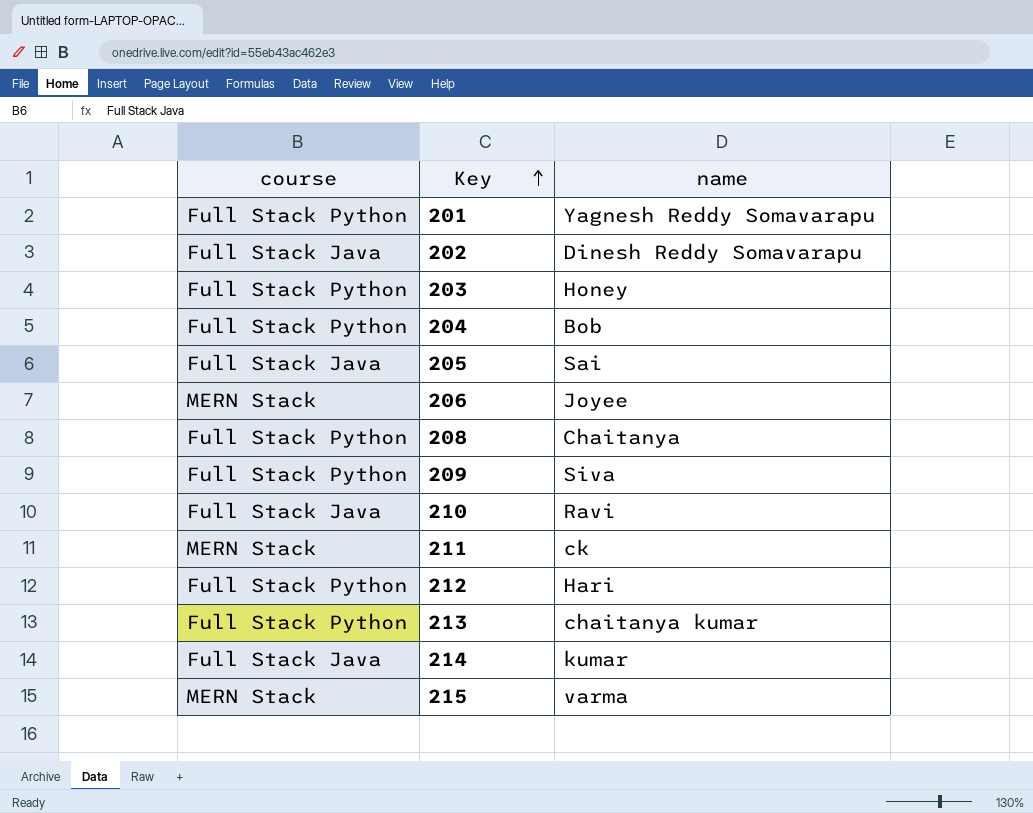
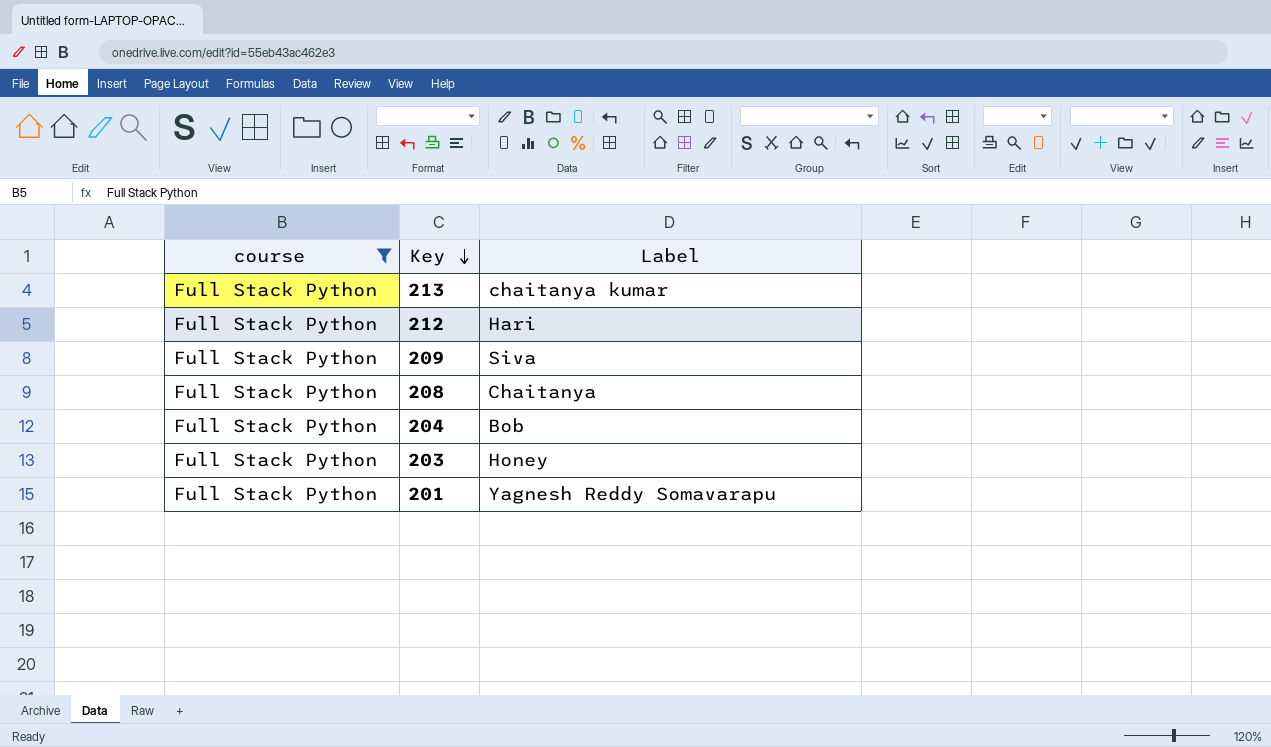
filter: none -> course = Full Stack Python
row order: Key ascending -> Key descending
column name: name -> Label

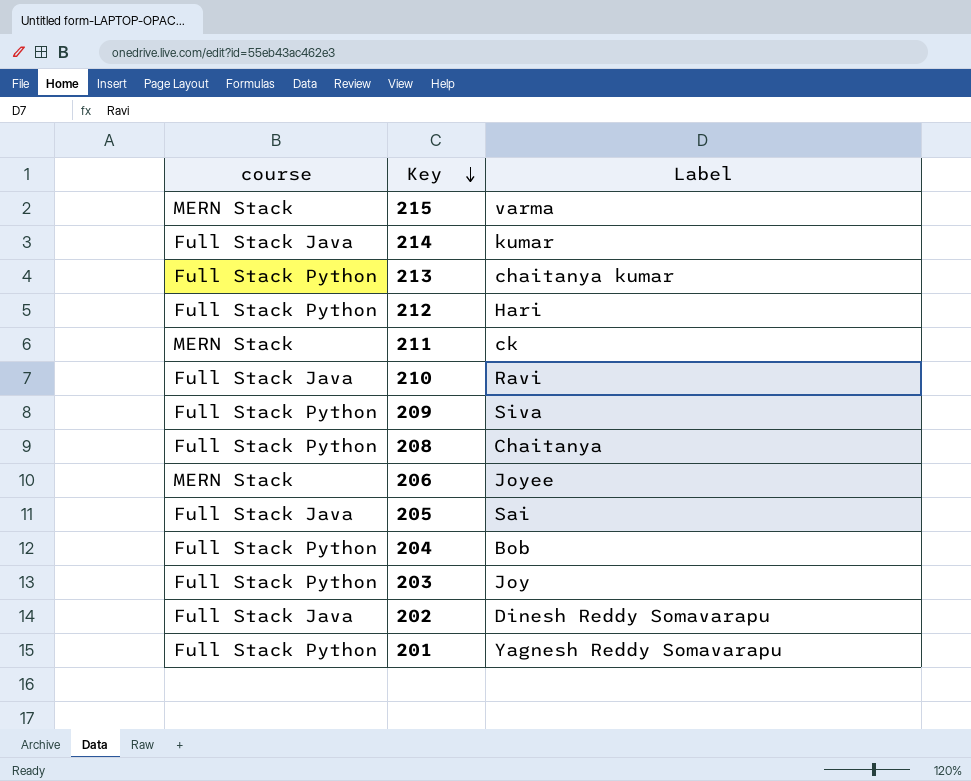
filter: course = Full Stack Python -> none
203 | Label: Honey -> Joy

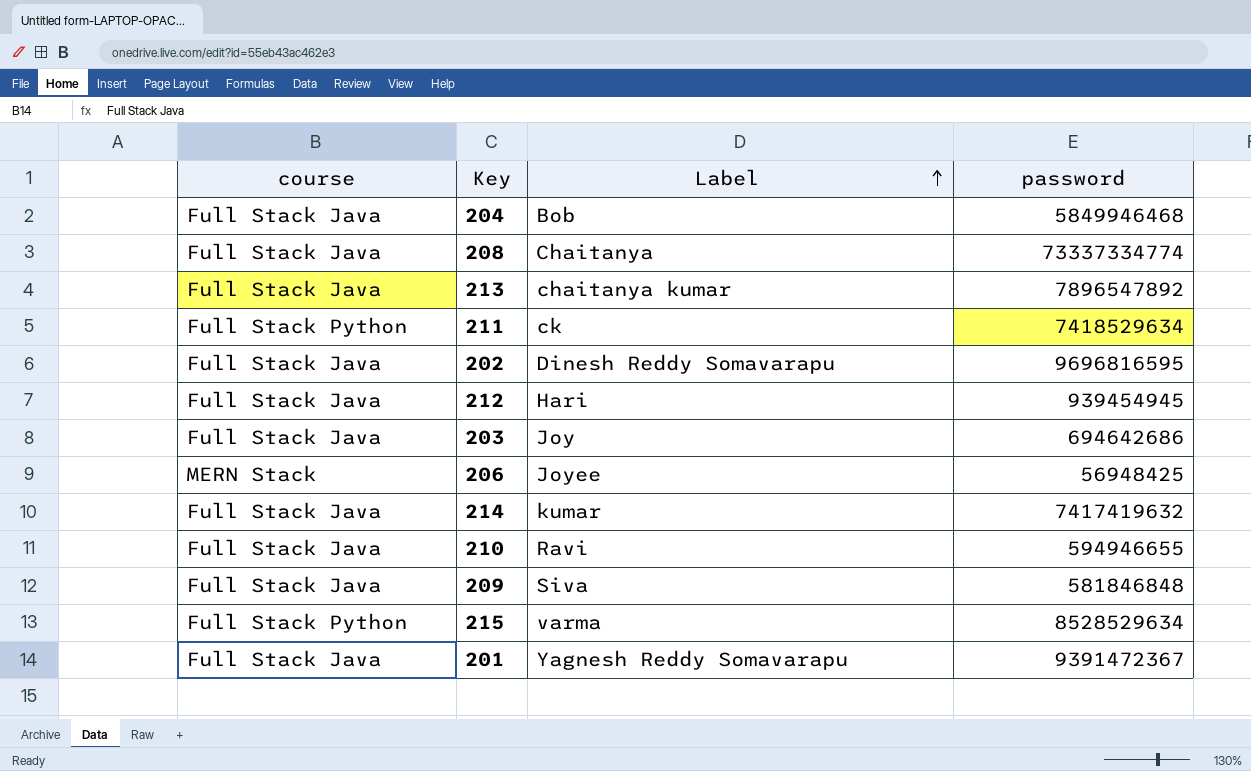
row order: Key descending -> Label ascending
column password | position: none -> 4
row 205: Full Stack Java | Sai -> none
204 | course: Full Stack Python -> Full Stack Java
208 | course: Full Stack Python -> Full Stack Java
213 | course: Full Stack Python -> Full Stack Java
211 | course: MERN Stack -> Full Stack Python
212 | course: Full Stack Python -> Full Stack Java
203 | course: Full Stack Python -> Full Stack Java
209 | course: Full Stack Python -> Full Stack Java
215 | course: MERN Stack -> Full Stack Python
201 | course: Full Stack Python -> Full Stack Java

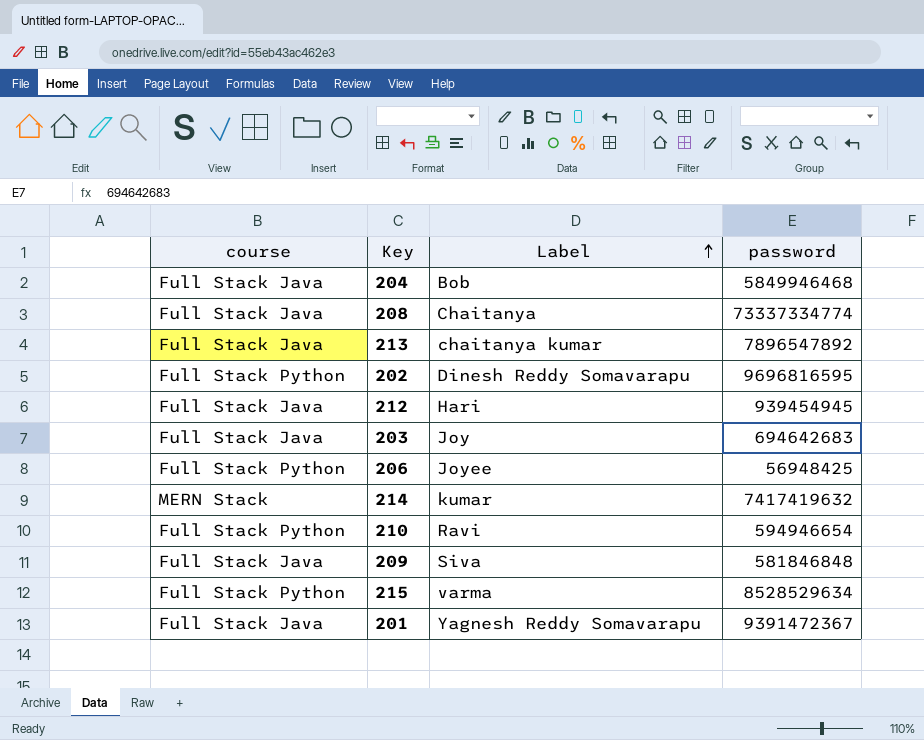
row 211: Full Stack Python | ck | 7418529634 -> none
202 | course: Full Stack Java -> Full Stack Python
203 | password: 694642686 -> 694642683
206 | course: MERN Stack -> Full Stack Python
214 | course: Full Stack Java -> MERN Stack
210 | course: Full Stack Java -> Full Stack Python
210 | password: 594946655 -> 594946654

